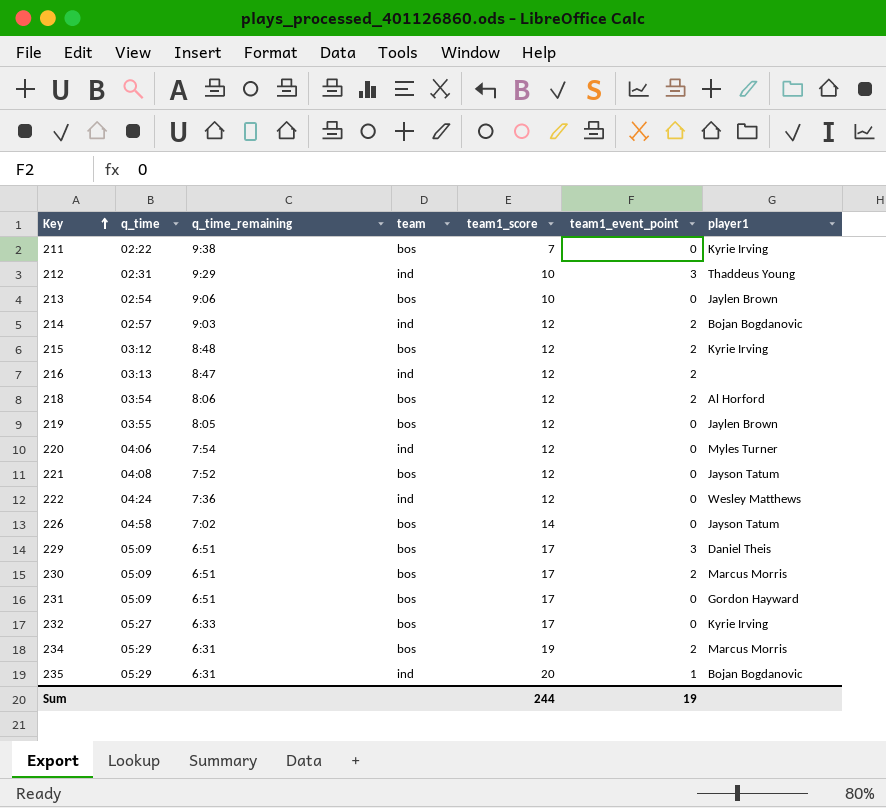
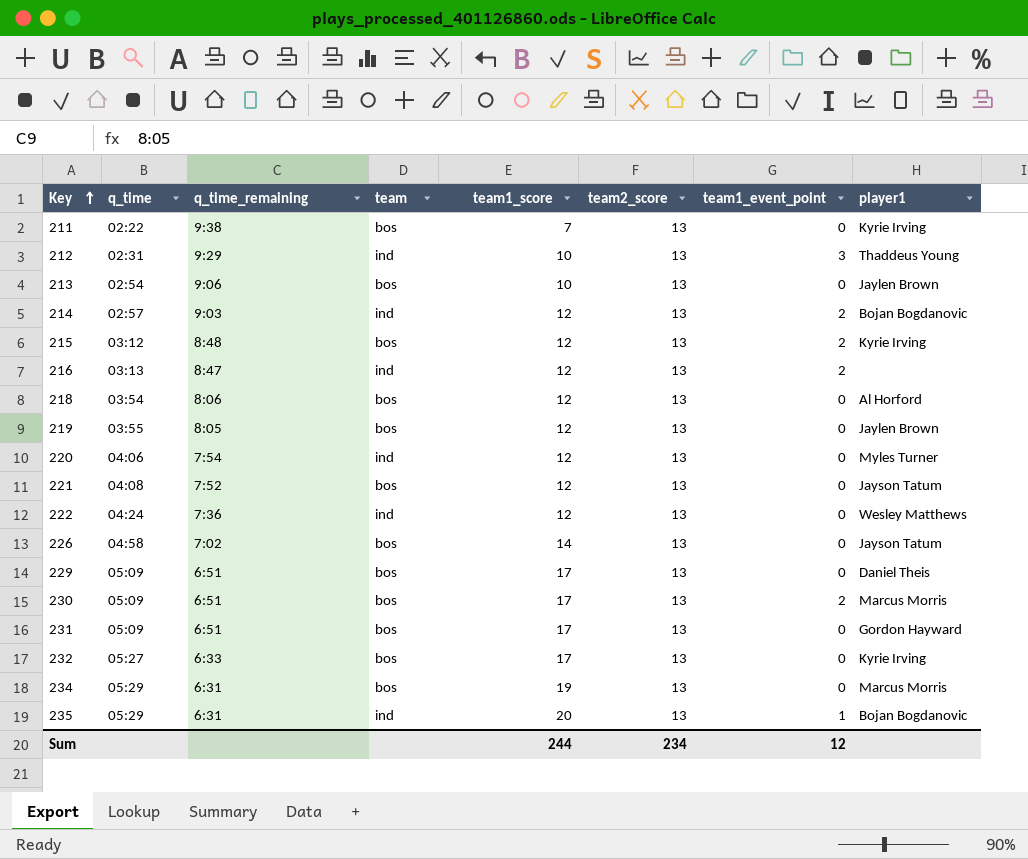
column team2_score | position: none -> 6
218 | team1_event_point: 2 -> 0
229 | team1_event_point: 3 -> 0
234 | team1_event_point: 2 -> 0
Sum | team1_event_point: 19 -> 12

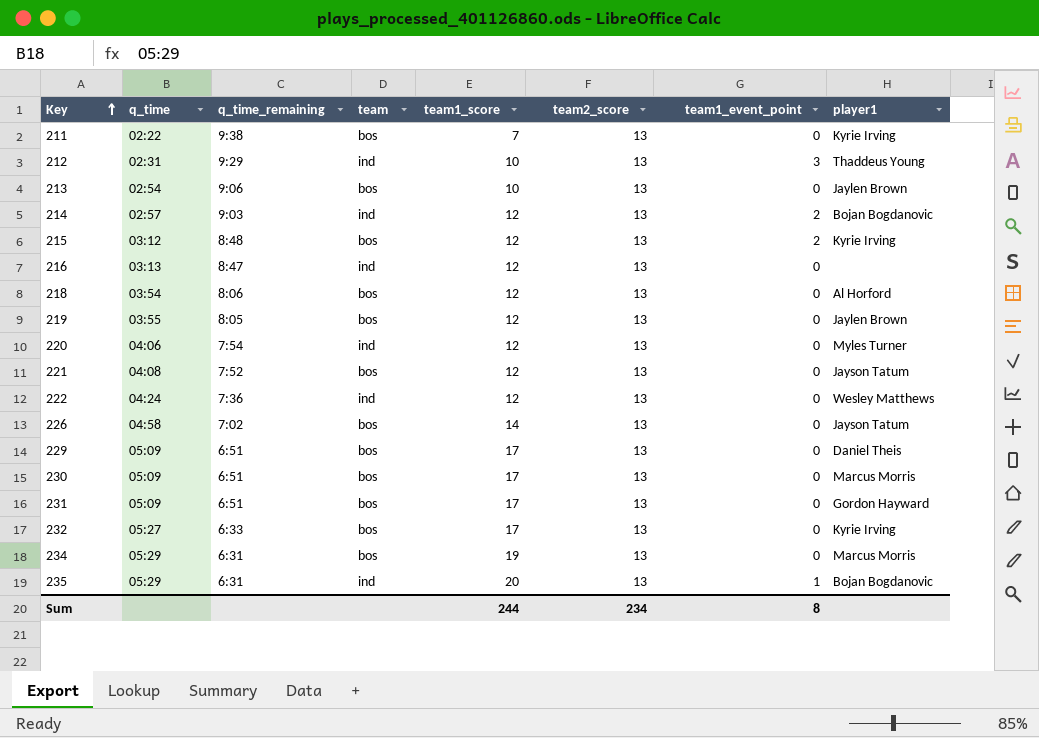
216 | team1_event_point: 2 -> 0
230 | team1_event_point: 2 -> 0
Sum | team1_event_point: 12 -> 8

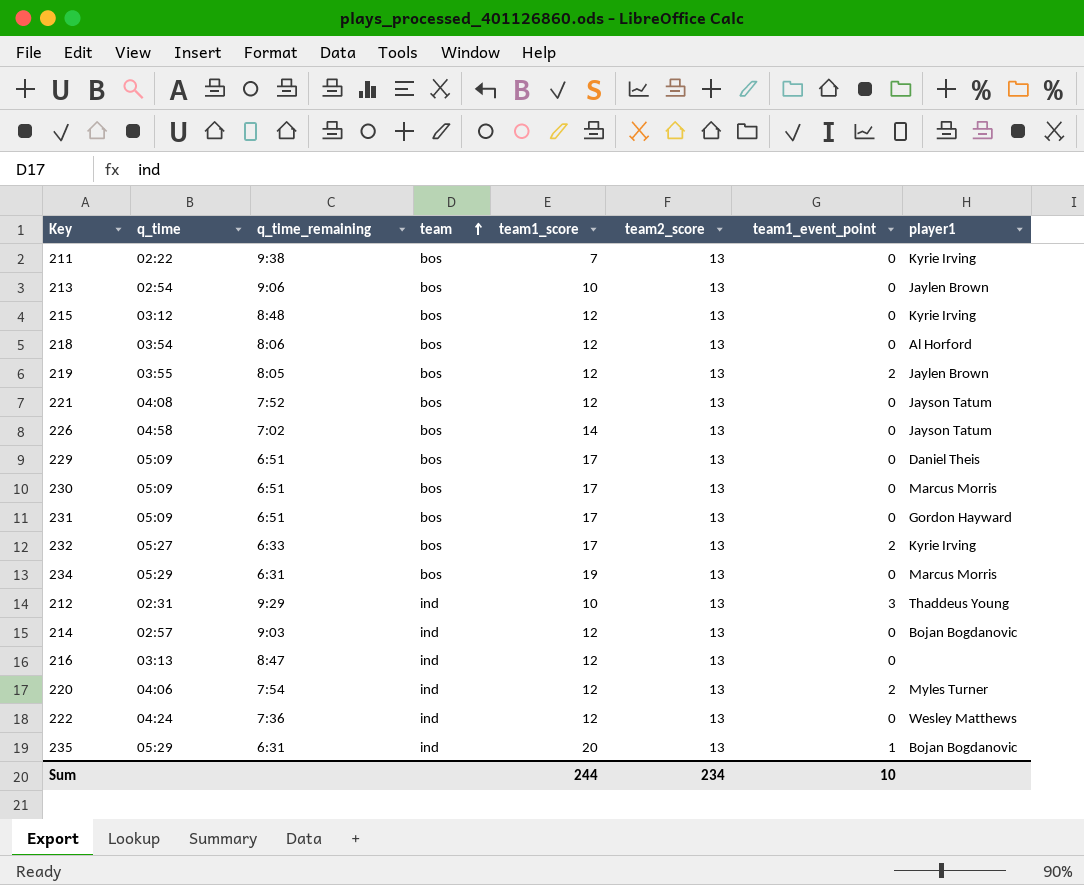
row order: Key ascending -> team ascending
215 | team1_event_point: 2 -> 0
219 | team1_event_point: 0 -> 2
232 | team1_event_point: 0 -> 2
214 | team1_event_point: 2 -> 0
220 | team1_event_point: 0 -> 2
Sum | team1_event_point: 8 -> 10

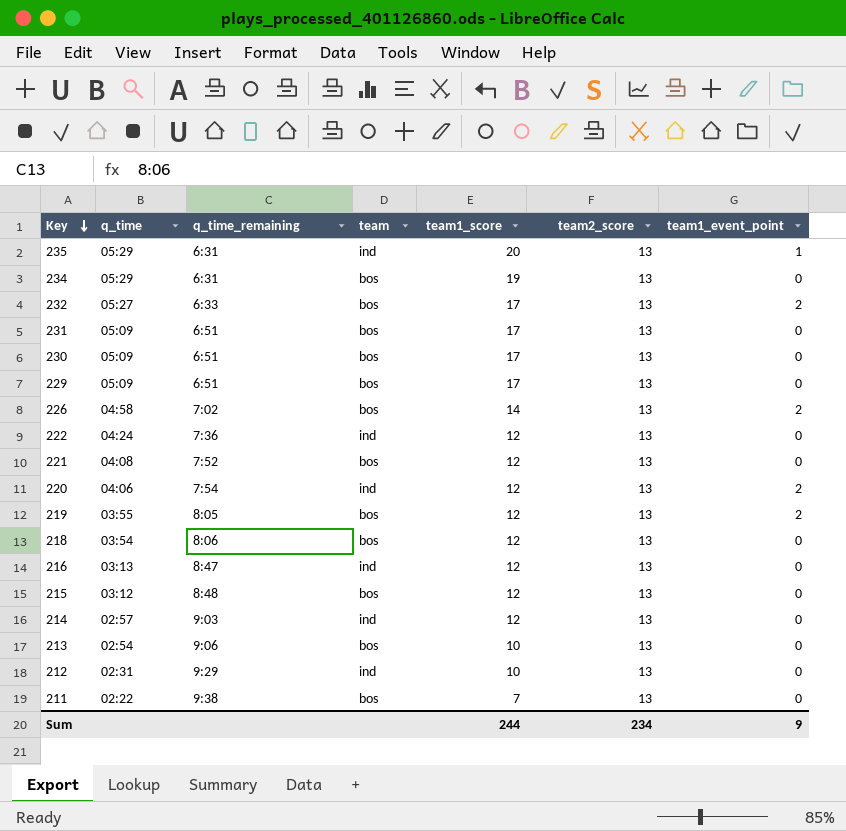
row order: team ascending -> Key descending
column player1 | position: 8 -> none
226 | team1_event_point: 0 -> 2
212 | team1_event_point: 3 -> 0
Sum | team1_event_point: 10 -> 9

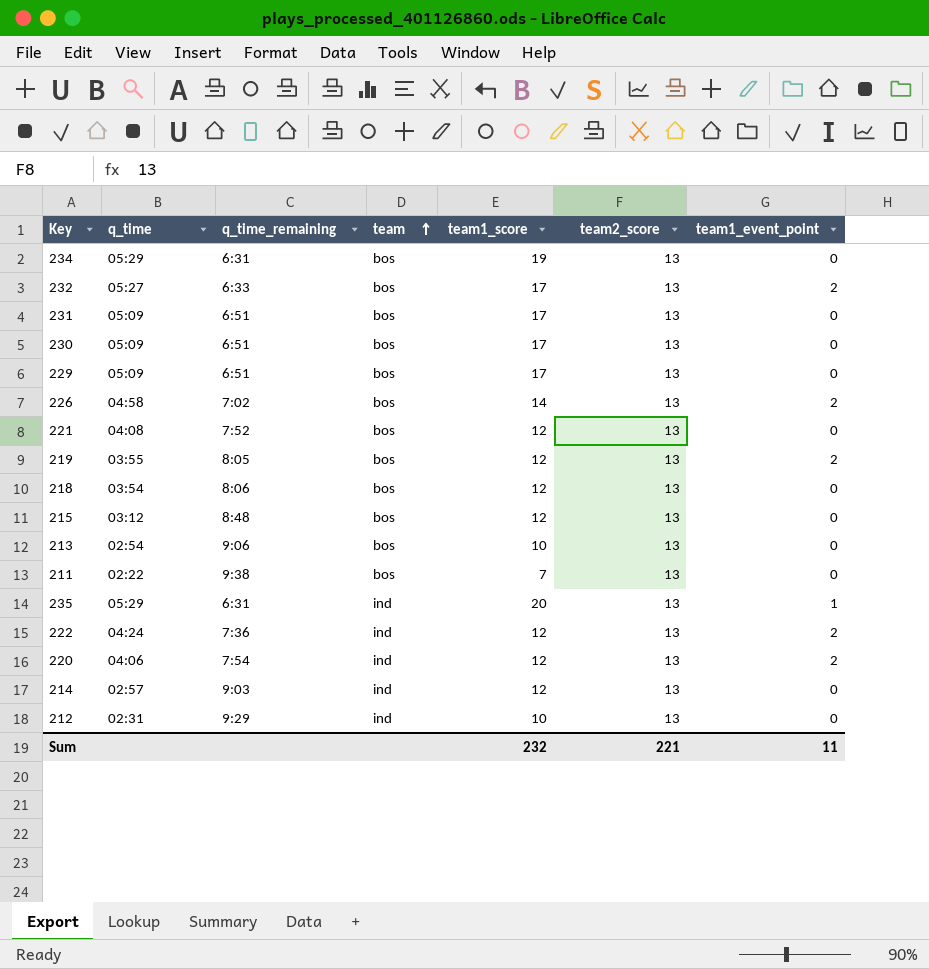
row order: Key descending -> team ascending
row 216: 03:13 | 8:47 | ind | 12 | 13 | 0 -> none
222 | team1_event_point: 0 -> 2
Sum | team1_score: 244 -> 232
Sum | team2_score: 234 -> 221
Sum | team1_event_point: 9 -> 11

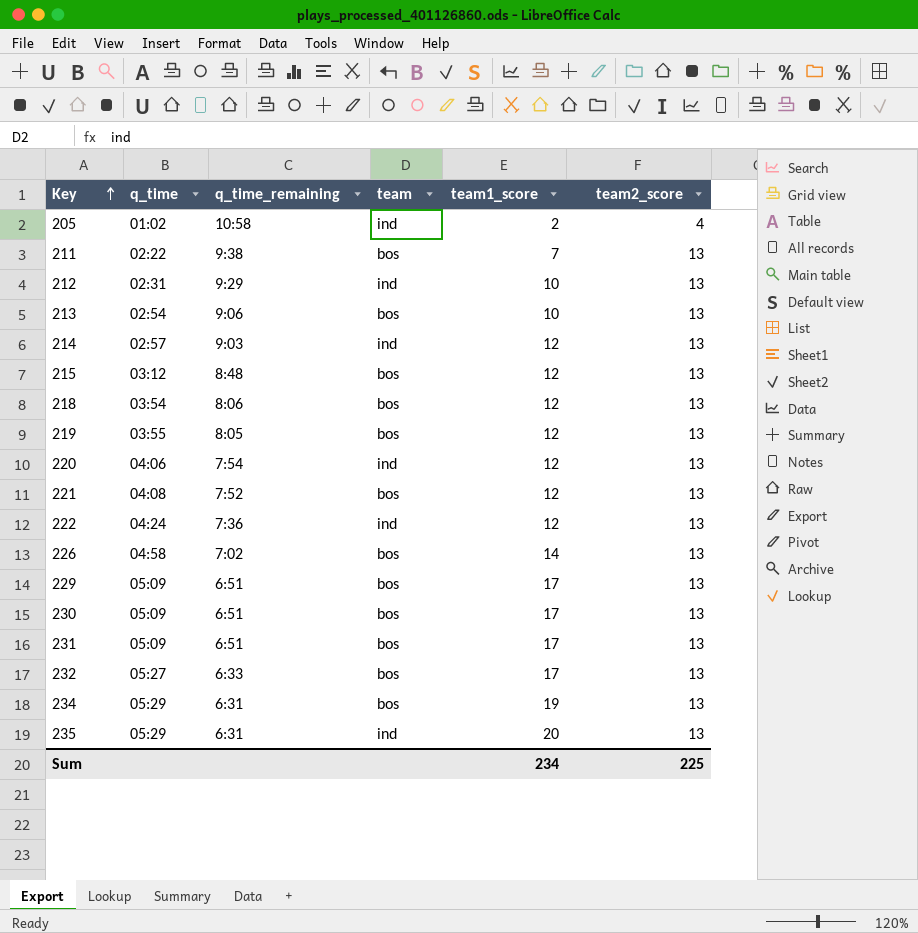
row order: team ascending -> Key ascending
column team1_event_point | position: 7 -> none
row 205: none -> 01:02 | 10:58 | ind | 2 | 4
Sum | team1_score: 232 -> 234
Sum | team2_score: 221 -> 225

